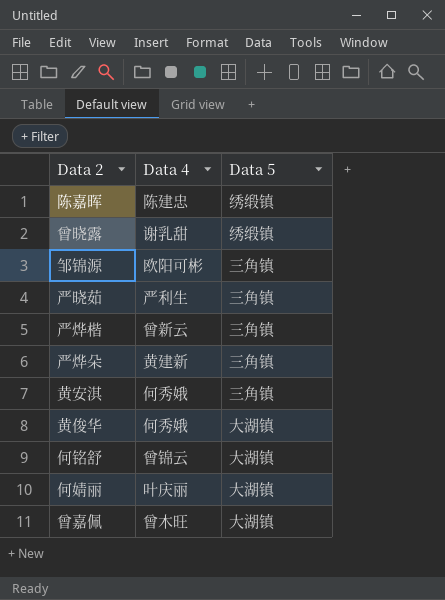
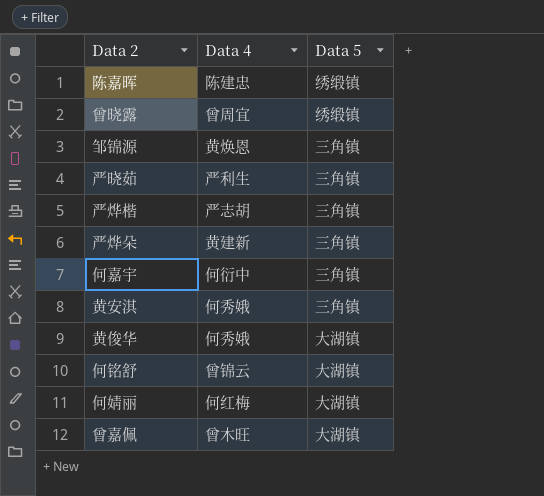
曾晓露 | Data 4: 谢乳甜 -> 曾周宜
邹锦源 | Data 4: 欧阳可彬 -> 黄焕恩
严烨楷 | Data 4: 曾新云 -> 严志胡
row 何嘉宇: none -> 何衍中 | 三角镇
何婧丽 | Data 4: 叶庆丽 -> 何红梅

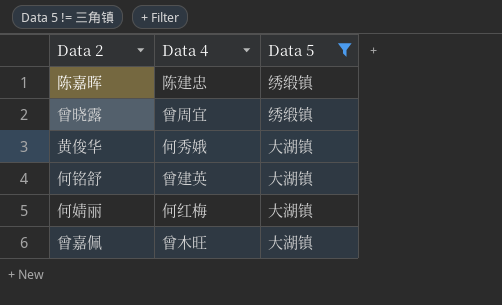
filter: none -> Data 5 != 三角镇
何铭舒 | Data 4: 曾锦云 -> 曾建英

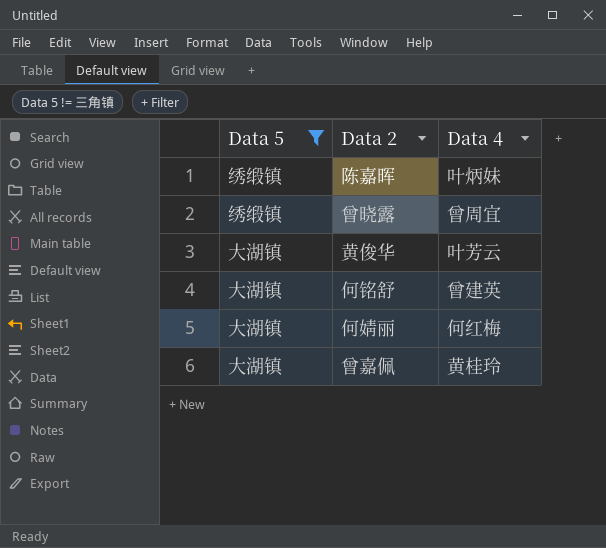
column Data 5 | position: 3 -> 1
陈嘉晖 | Data 4: 陈建忠 -> 叶炳妹
黄俊华 | Data 4: 何秀娥 -> 叶芳云
曾嘉佩 | Data 4: 曾木旺 -> 黄桂玲

